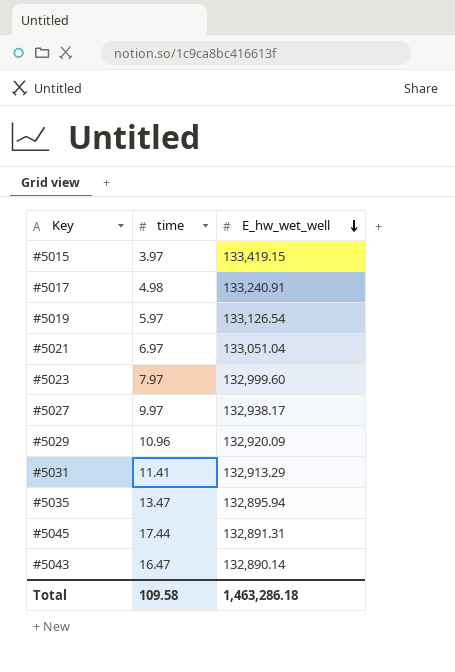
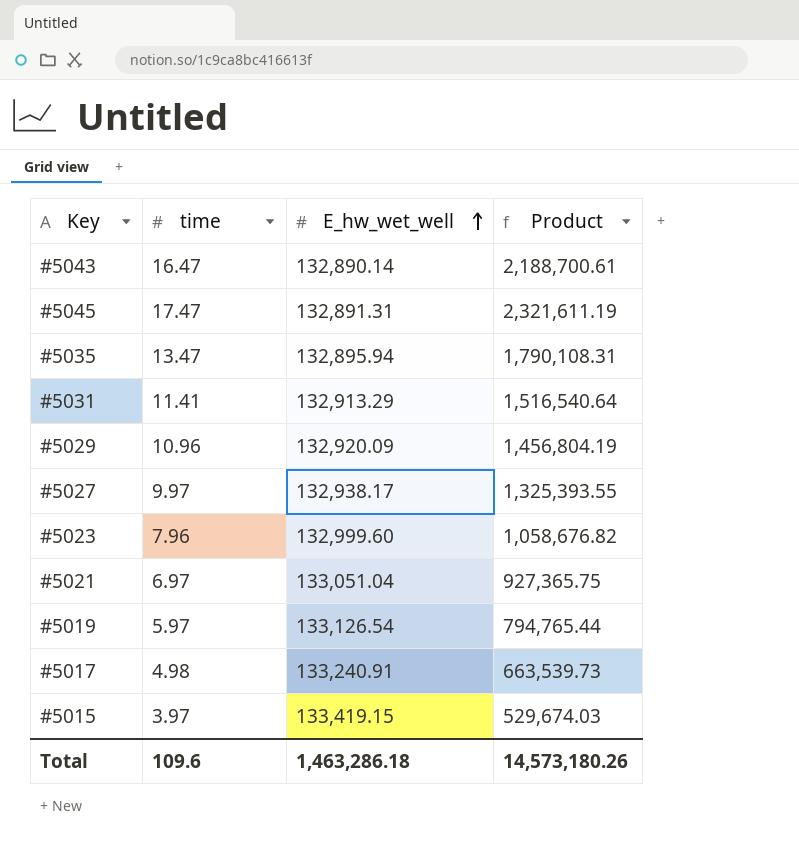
row order: E_hw_wet_well descending -> E_hw_wet_well ascending
column Product | formula: none -> [time] * [E_hw_wet_well]
#5045 | time: 17.44 -> 17.47
#5023 | time: 7.97 -> 7.96
Total | time: 109.58 -> 109.6

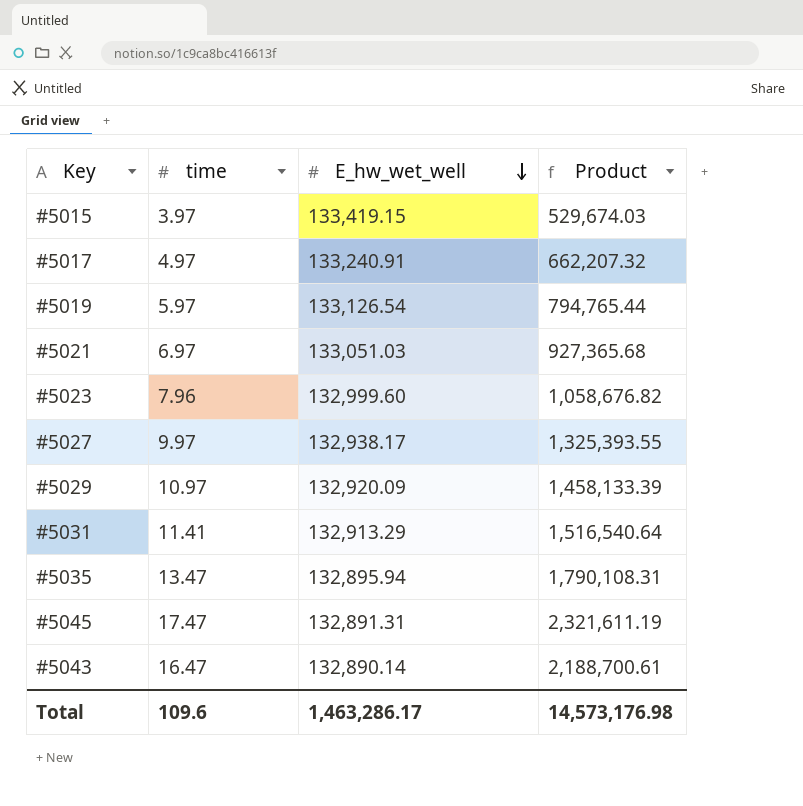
row order: E_hw_wet_well ascending -> E_hw_wet_well descending
#5017 | time: 4.98 -> 4.97
#5017 | Product: 663,539.73 -> 662,207.32
#5021 | E_hw_wet_well: 133,051.04 -> 133,051.03
#5021 | Product: 927,365.75 -> 927,365.68
#5029 | time: 10.96 -> 10.97
#5029 | Product: 1,456,804.19 -> 1,458,133.39
Total | E_hw_wet_well: 1,463,286.18 -> 1,463,286.17
Total | Product: 14,573,180.26 -> 14,573,176.98

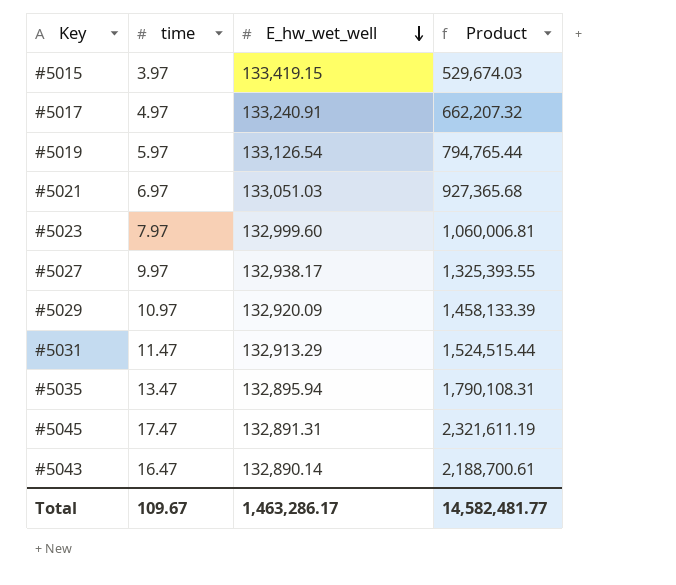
#5023 | time: 7.96 -> 7.97
#5023 | Product: 1,058,676.82 -> 1,060,006.81
#5031 | time: 11.41 -> 11.47
#5031 | Product: 1,516,540.64 -> 1,524,515.44
Total | time: 109.6 -> 109.67
Total | Product: 14,573,176.98 -> 14,582,481.77

